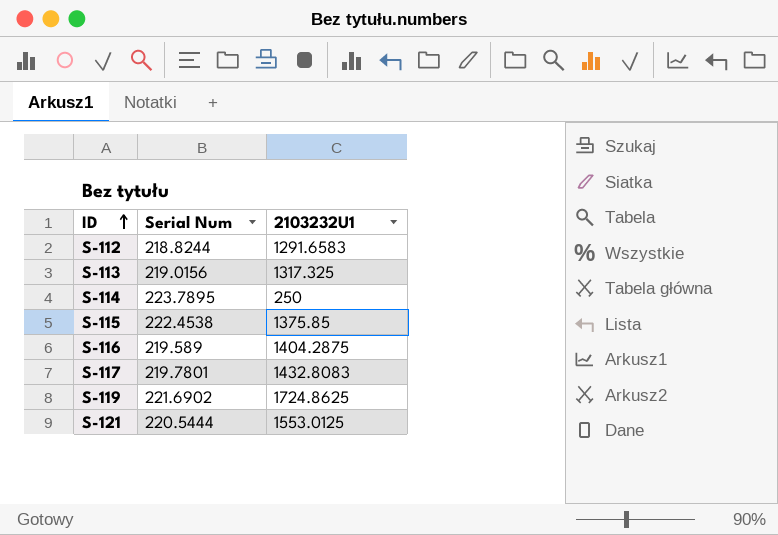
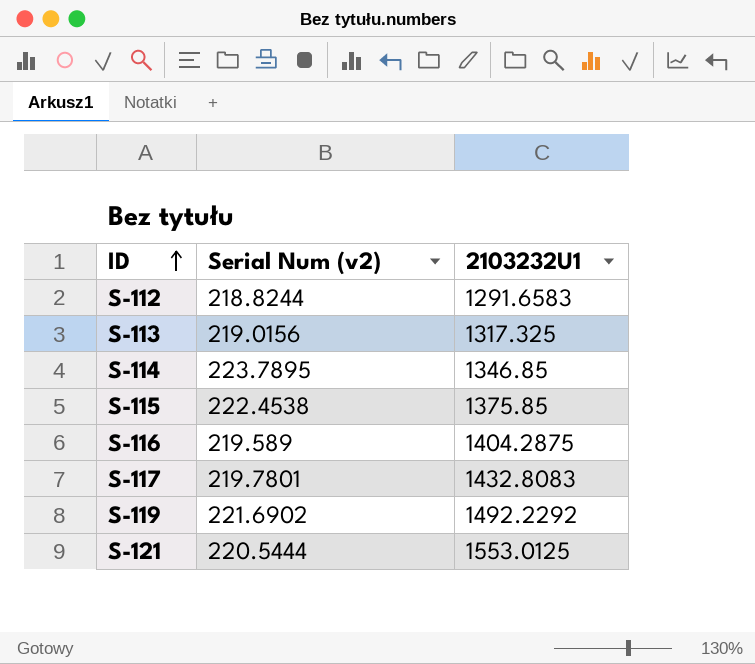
column name: Serial Num -> Serial Num (v2)
S-114 | 2103232U1: 250 -> 1346.85
S-119 | 2103232U1: 1724.8625 -> 1492.2292

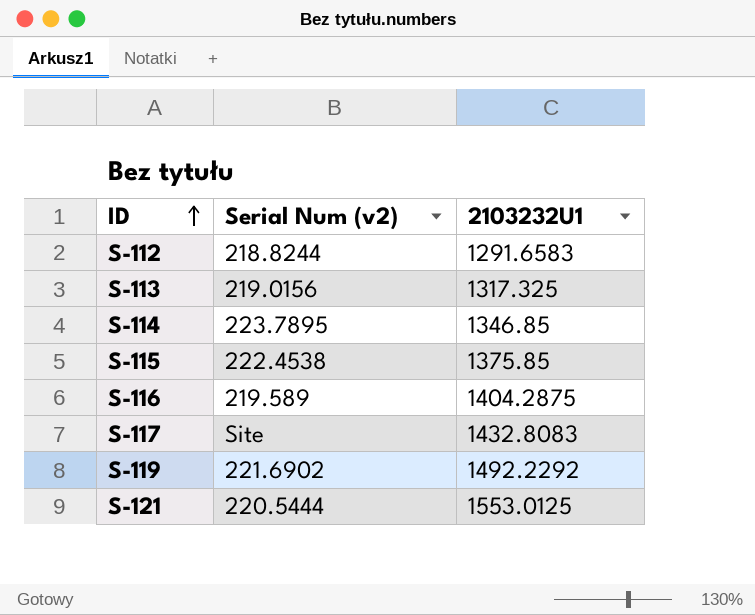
S-117 | Serial Num (v2): 219.7801 -> Site

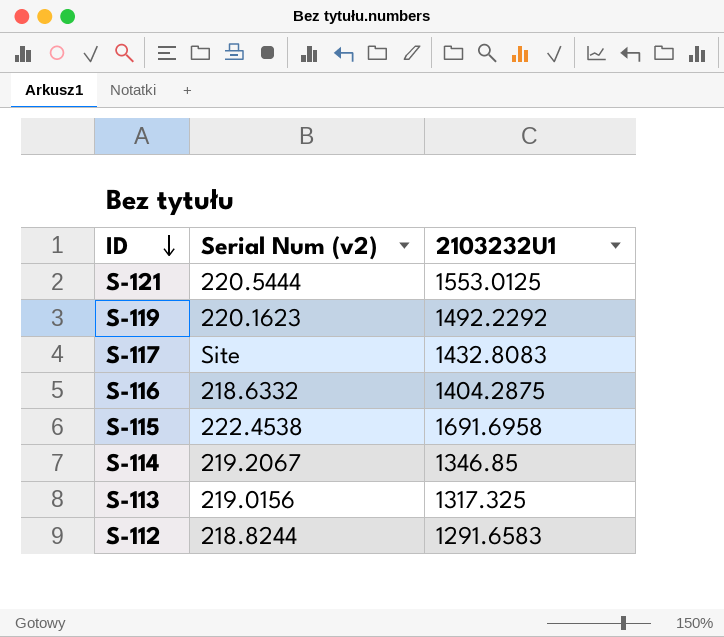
row order: ID ascending -> ID descending
S-119 | Serial Num (v2): 221.6902 -> 220.1623
S-116 | Serial Num (v2): 219.589 -> 218.6332
S-115 | 2103232U1: 1375.85 -> 1691.6958
S-114 | Serial Num (v2): 223.7895 -> 219.2067

